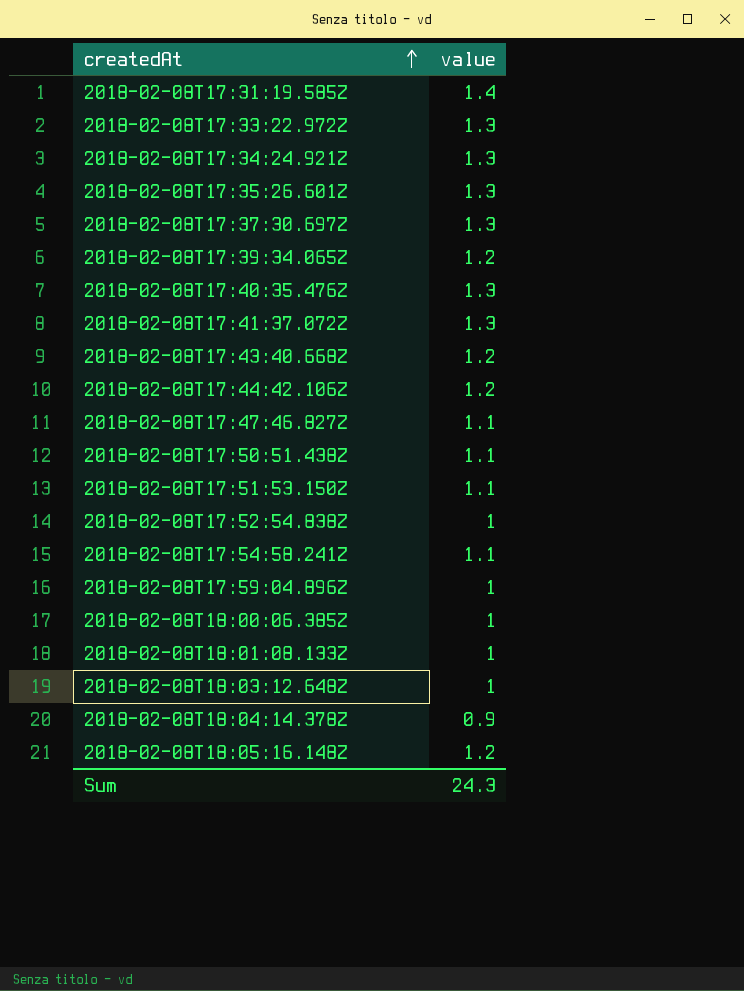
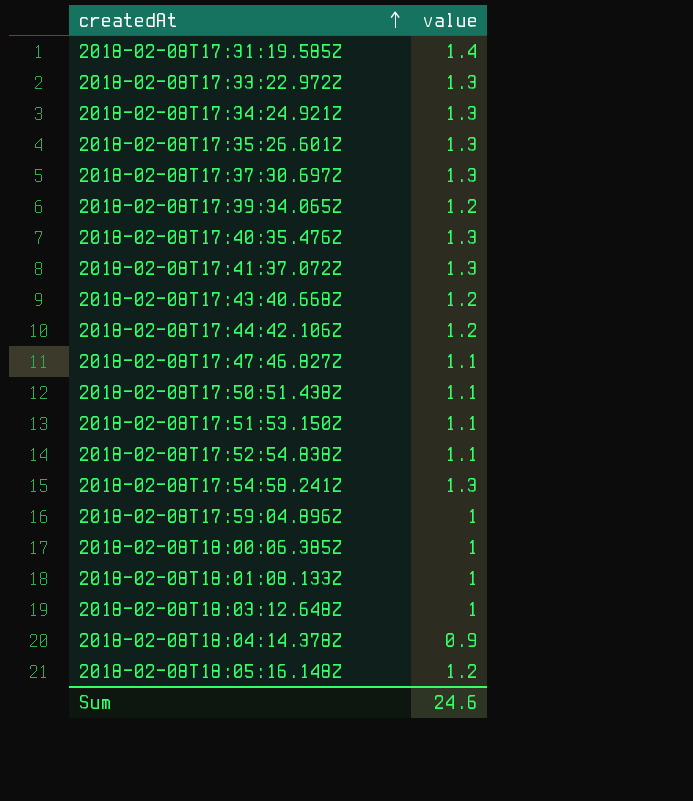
2018-02-08T17:52:54.838Z | value: 1 -> 1.1
2018-02-08T17:54:58.241Z | value: 1.1 -> 1.3
Sum | value: 24.3 -> 24.6

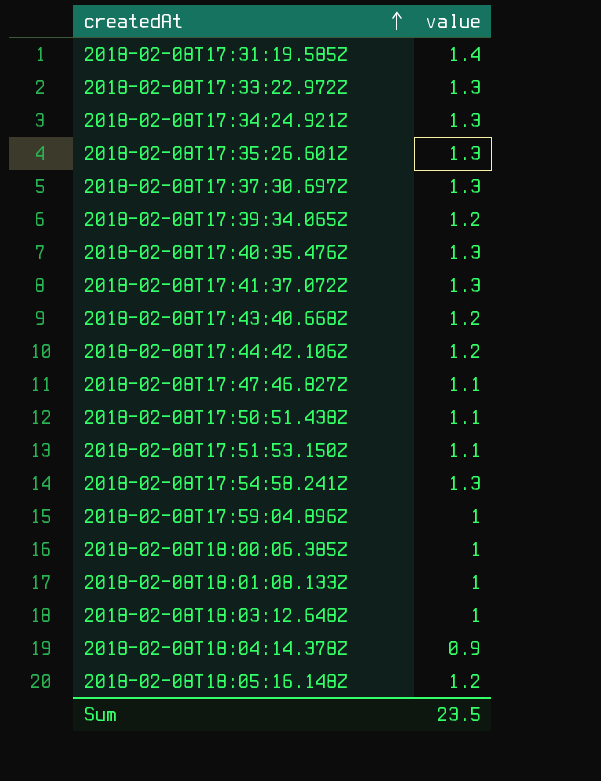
row 2018-02-08T17:52:54.838Z: 1.1 -> none
Sum | value: 24.6 -> 23.5

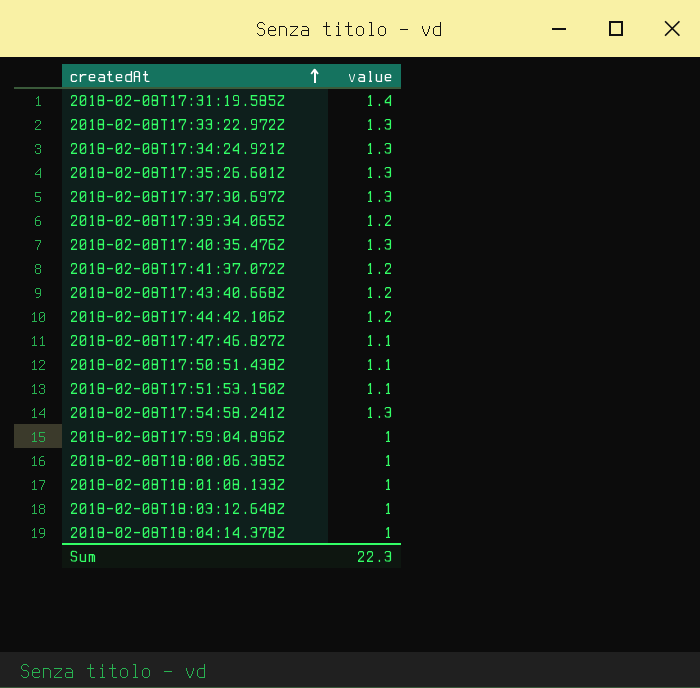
row 2018-02-08T18:05:16.148Z: 1.2 -> none
2018-02-08T17:41:37.072Z | value: 1.3 -> 1.2
2018-02-08T18:04:14.378Z | value: 0.9 -> 1
Sum | value: 23.5 -> 22.3

